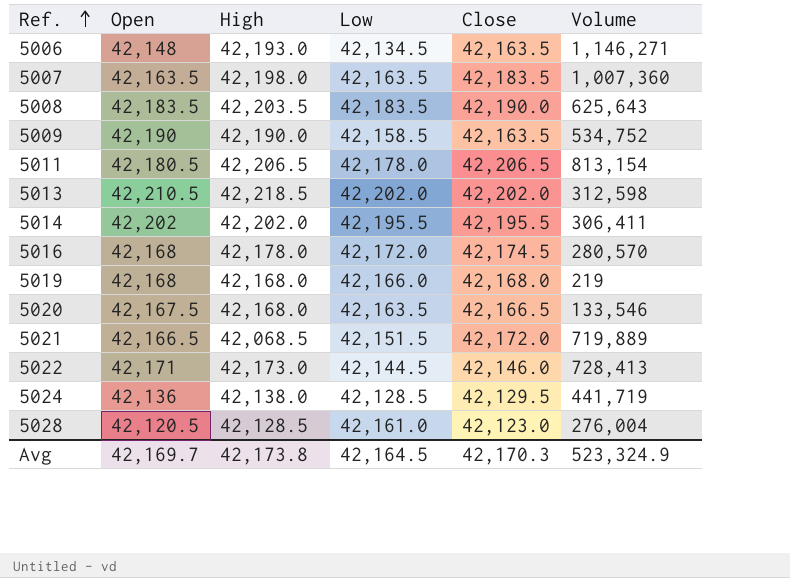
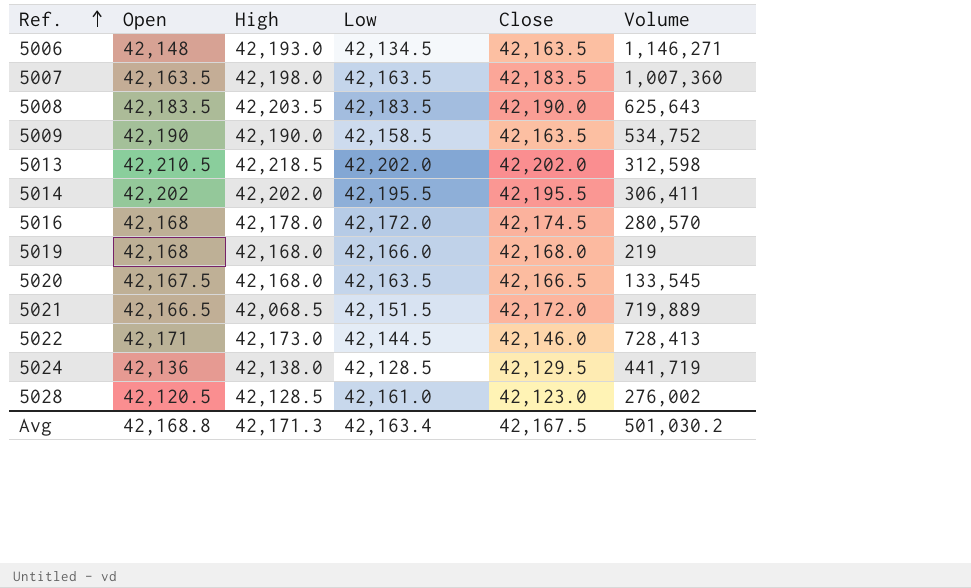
row 5011: 42,180.5 | 42,206.5 | 42,178.0 | 42,206.5 | 813,154 -> none
5020 | Volume: 133,546 -> 133,545
5028 | Volume: 276,004 -> 276,002
Avg | Open: 42,169.7 -> 42,168.8
Avg | High: 42,173.8 -> 42,171.3
Avg | Low: 42,164.5 -> 42,163.4
Avg | Close: 42,170.3 -> 42,167.5
Avg | Volume: 523,324.9 -> 501,030.2

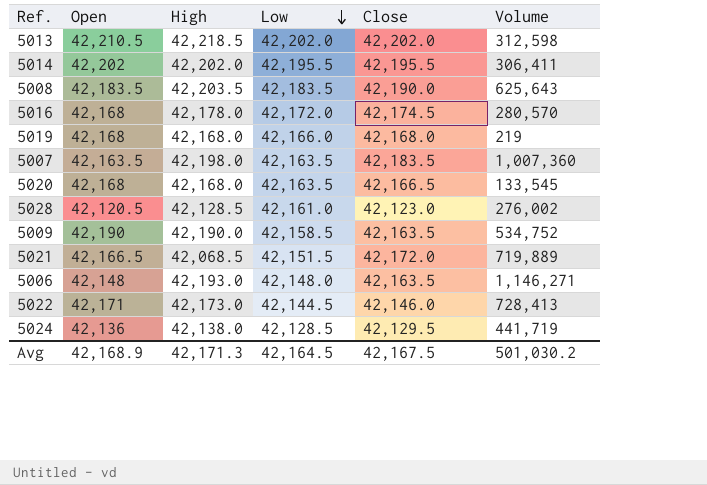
row order: Ref. ascending -> Low descending
5020 | Open: 42,167.5 -> 42,168
5006 | Low: 42,134.5 -> 42,148.0
Avg | Open: 42,168.8 -> 42,168.9
Avg | Low: 42,163.4 -> 42,164.5

